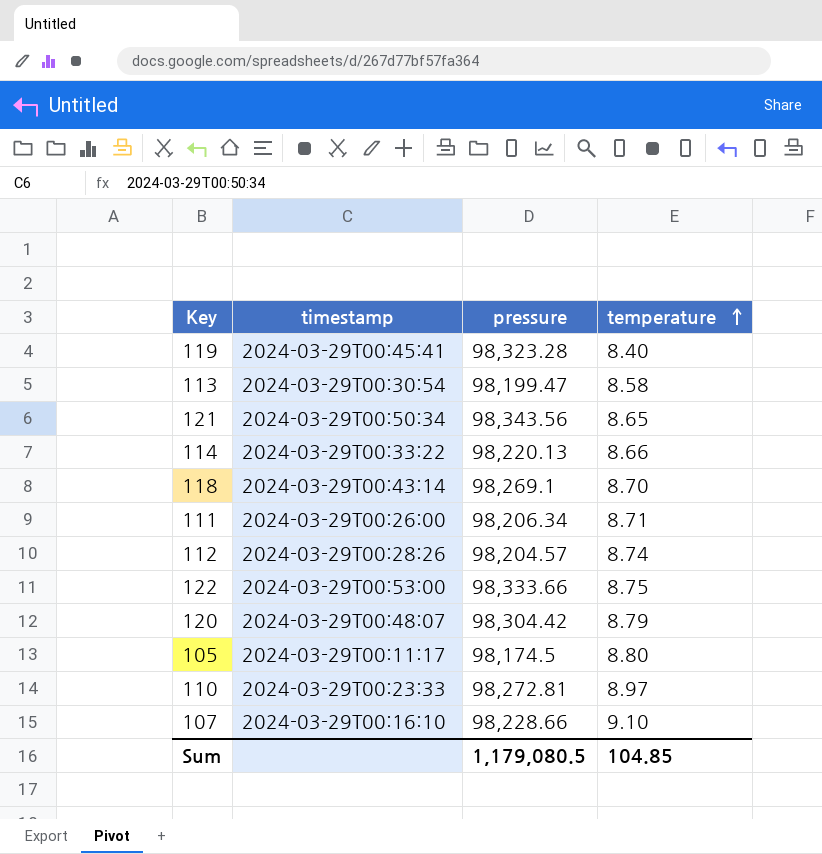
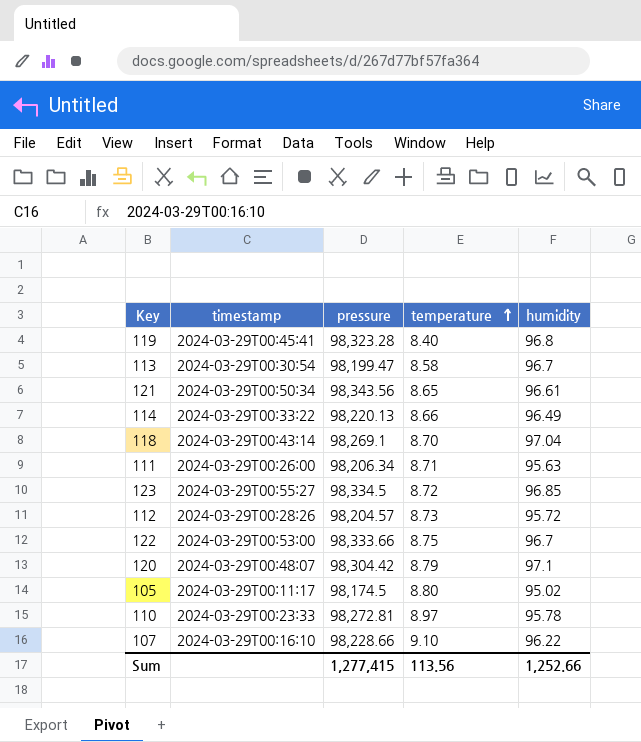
column humidity | position: none -> 5
row 123: none -> 2024-03-29T00:55:27 | 98,334.5 | 8.72 | 96.85
112 | temperature: 8.74 -> 8.73
Sum | pressure: 1,179,080.5 -> 1,277,415
Sum | temperature: 104.85 -> 113.56

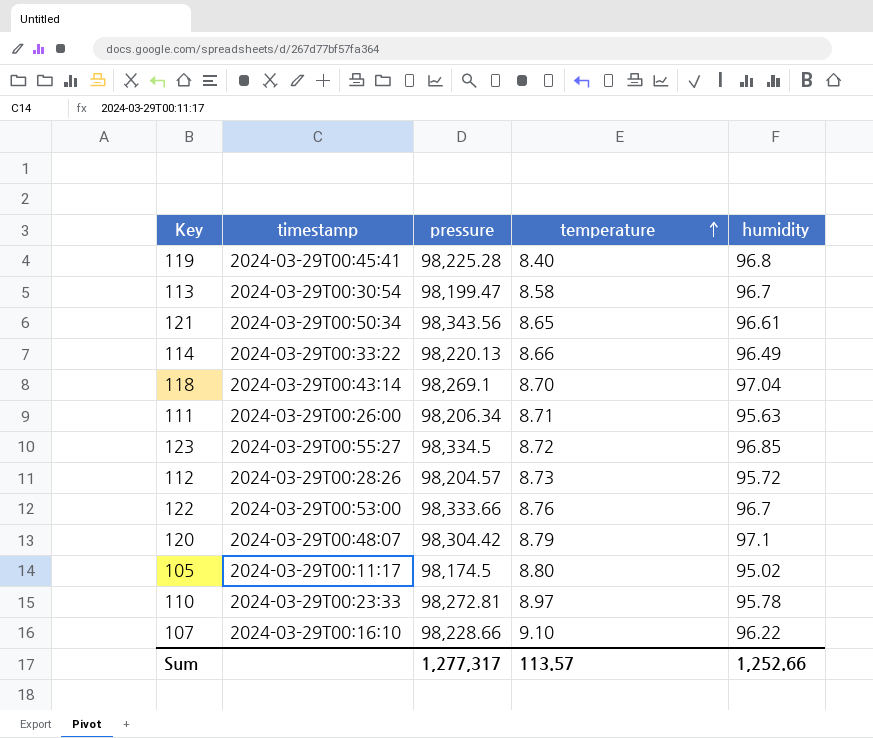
119 | pressure: 98,323.28 -> 98,225.28
122 | temperature: 8.75 -> 8.76
Sum | pressure: 1,277,415 -> 1,277,317
Sum | temperature: 113.56 -> 113.57

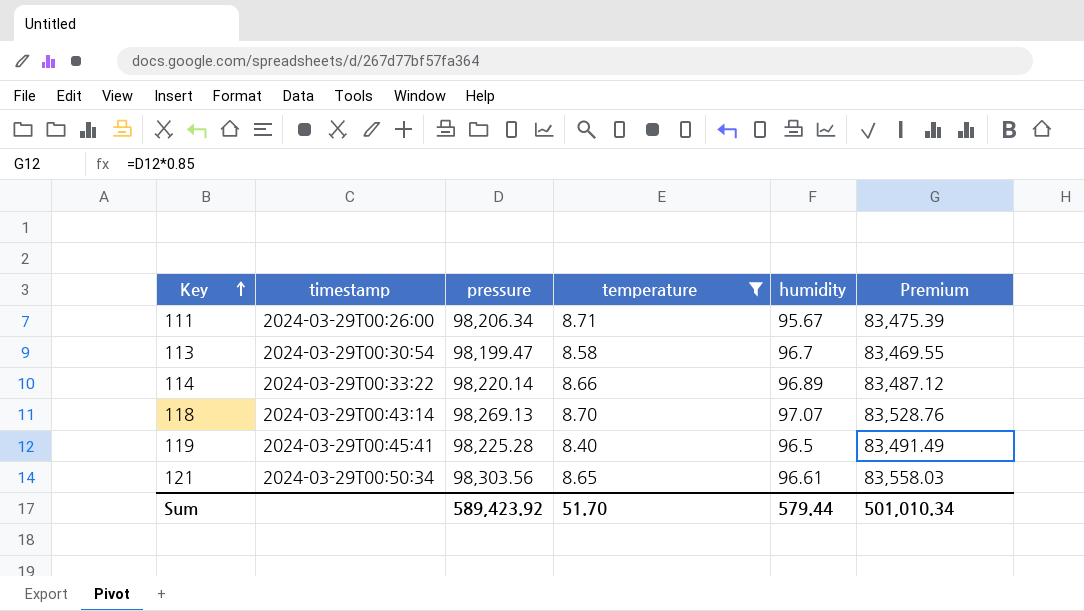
filter: none -> temperature <= 8.71
row order: temperature ascending -> Key ascending
column Premium | formula: none -> [pressure] * 0.85
111 | humidity: 95.63 -> 95.67
114 | pressure: 98,220.13 -> 98,220.14
114 | humidity: 96.49 -> 96.89
118 | pressure: 98,269.1 -> 98,269.13
118 | humidity: 97.04 -> 97.07
119 | humidity: 96.8 -> 96.5
121 | pressure: 98,343.56 -> 98,303.56
Sum | pressure: 1,277,317 -> 589,423.92
Sum | temperature: 113.57 -> 51.70
Sum | humidity: 1,252.66 -> 579.44

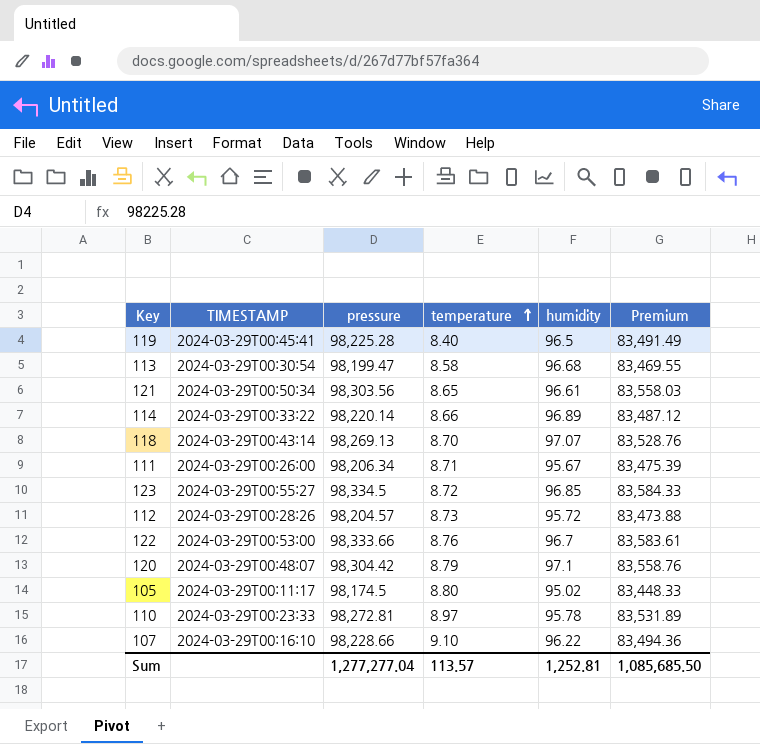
filter: temperature <= 8.71 -> none
row order: Key ascending -> temperature ascending
column name: timestamp -> TIMESTAMP
113 | humidity: 96.7 -> 96.68
Sum | pressure: 589,423.92 -> 1,277,277.04
Sum | temperature: 51.70 -> 113.57
Sum | humidity: 579.44 -> 1,252.81
Sum | Premium: 501,010.34 -> 1,085,685.50

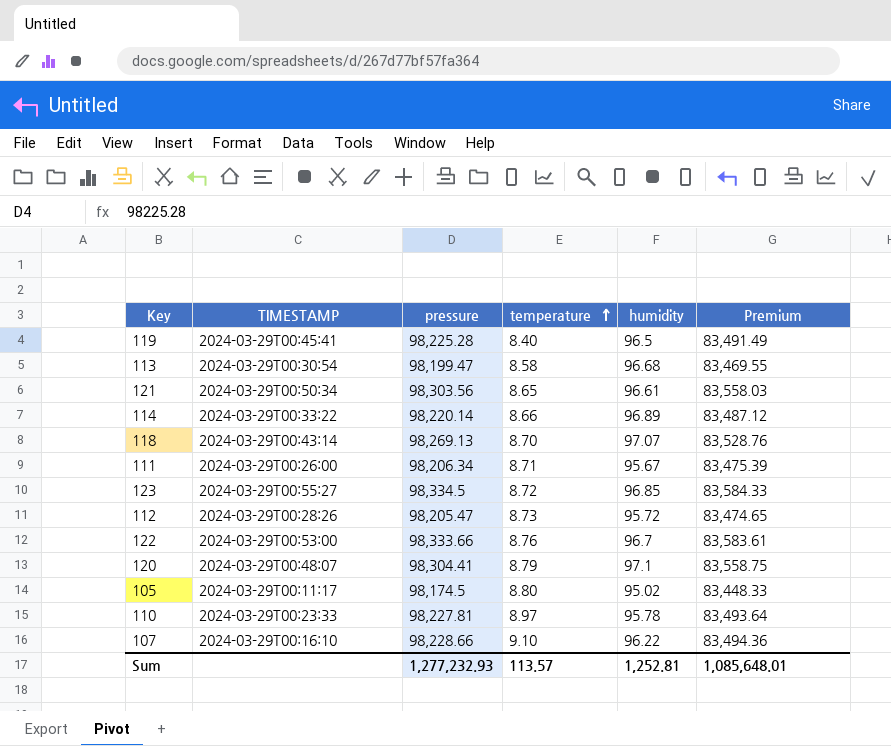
112 | pressure: 98,204.57 -> 98,205.47
112 | Premium: 83,473.88 -> 83,474.65
120 | pressure: 98,304.42 -> 98,304.41
120 | Premium: 83,558.76 -> 83,558.75
110 | pressure: 98,272.81 -> 98,227.81
110 | Premium: 83,531.89 -> 83,493.64
Sum | pressure: 1,277,277.04 -> 1,277,232.93
Sum | Premium: 1,085,685.50 -> 1,085,648.01

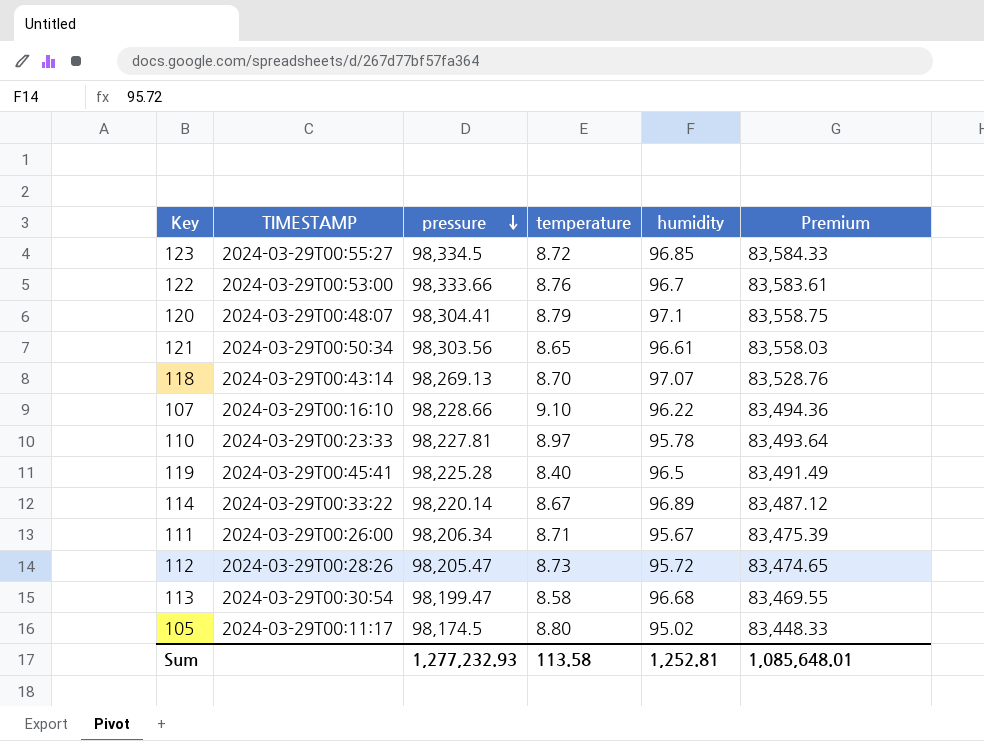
row order: temperature ascending -> pressure descending
114 | temperature: 8.66 -> 8.67
Sum | temperature: 113.57 -> 113.58

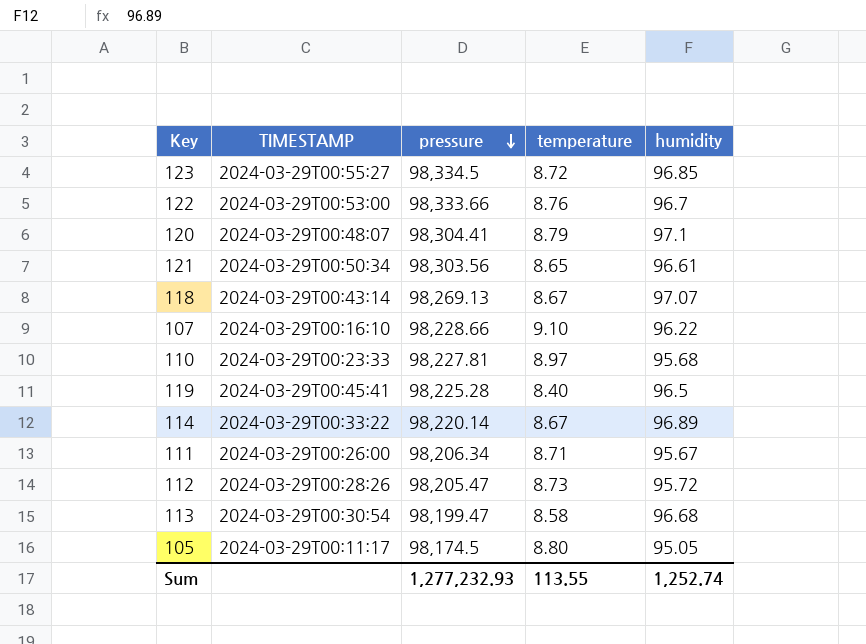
column Premium | formula: [pressure] * 0.85 -> none
118 | temperature: 8.70 -> 8.67
110 | humidity: 95.78 -> 95.68
105 | humidity: 95.02 -> 95.05
Sum | temperature: 113.58 -> 113.55
Sum | humidity: 1,252.81 -> 1,252.74

